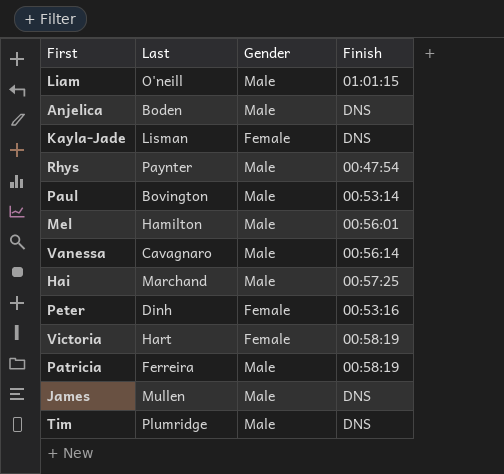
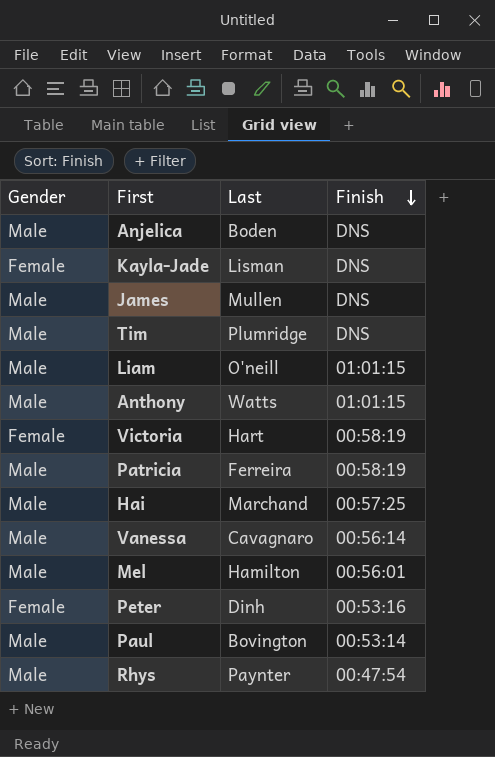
row order: none -> Finish descending
column Gender | position: 3 -> 1
row Anthony: none -> Male | Watts | 01:01:15

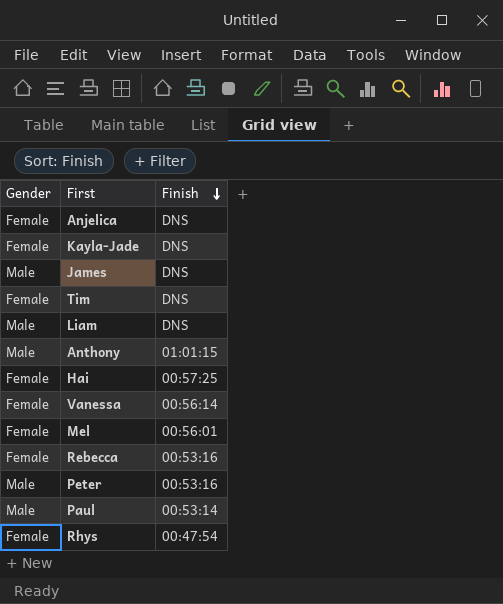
column Last | position: 3 -> none
row Victoria: Female | Hart | 00:58:19 -> none
row Patricia: Male | Ferreira | 00:58:19 -> none
Anjelica | Gender: Male -> Female
Tim | Gender: Male -> Female
Liam | Finish: 01:01:15 -> DNS
Hai | Gender: Male -> Female
Vanessa | Gender: Male -> Female
Mel | Gender: Male -> Female
row Rebecca: none -> Female | 00:53:16
Peter | Gender: Female -> Male
Rhys | Gender: Male -> Female

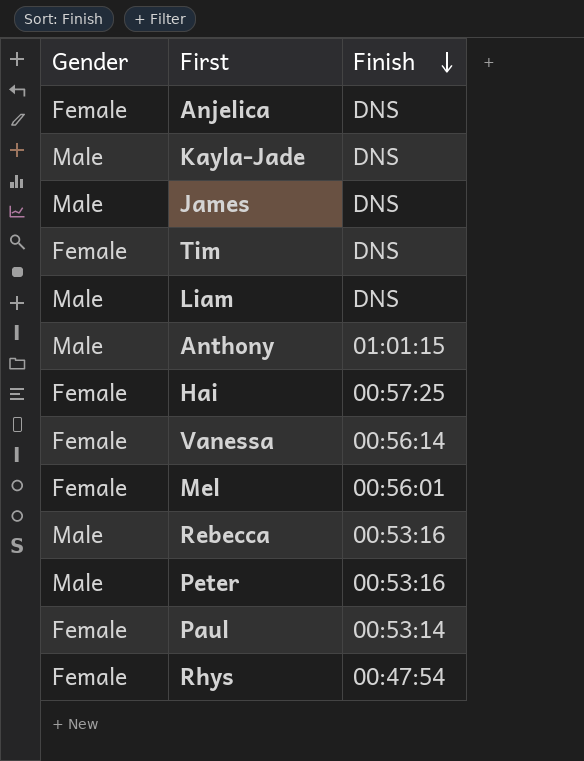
Kayla-Jade | Gender: Female -> Male
Rebecca | Gender: Female -> Male
Paul | Gender: Male -> Female

